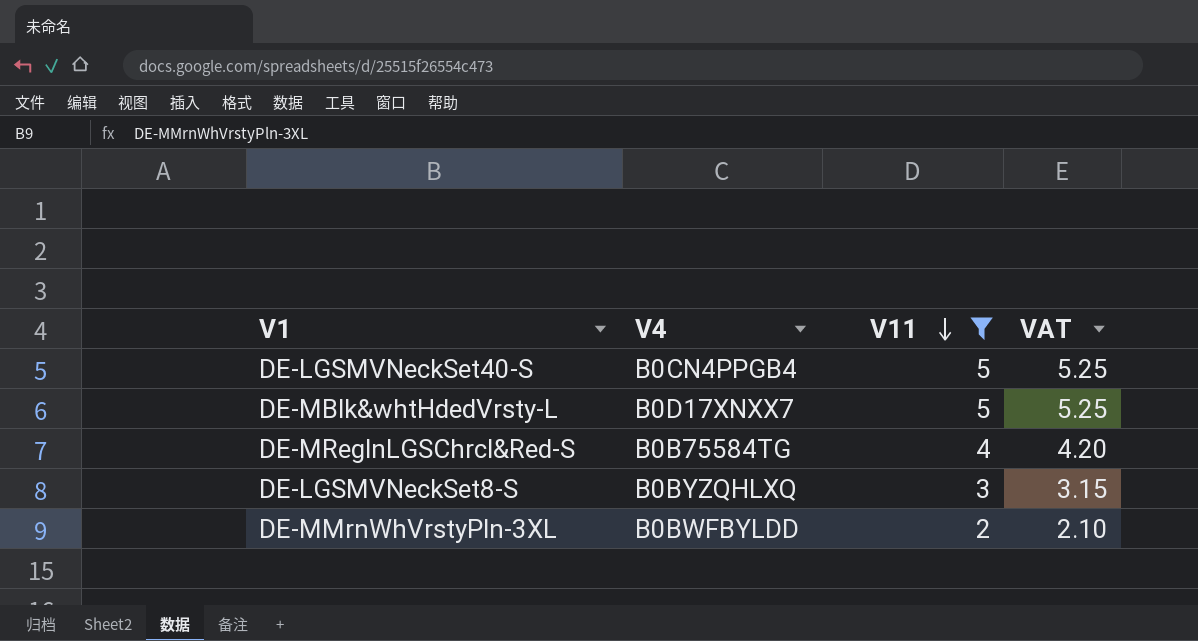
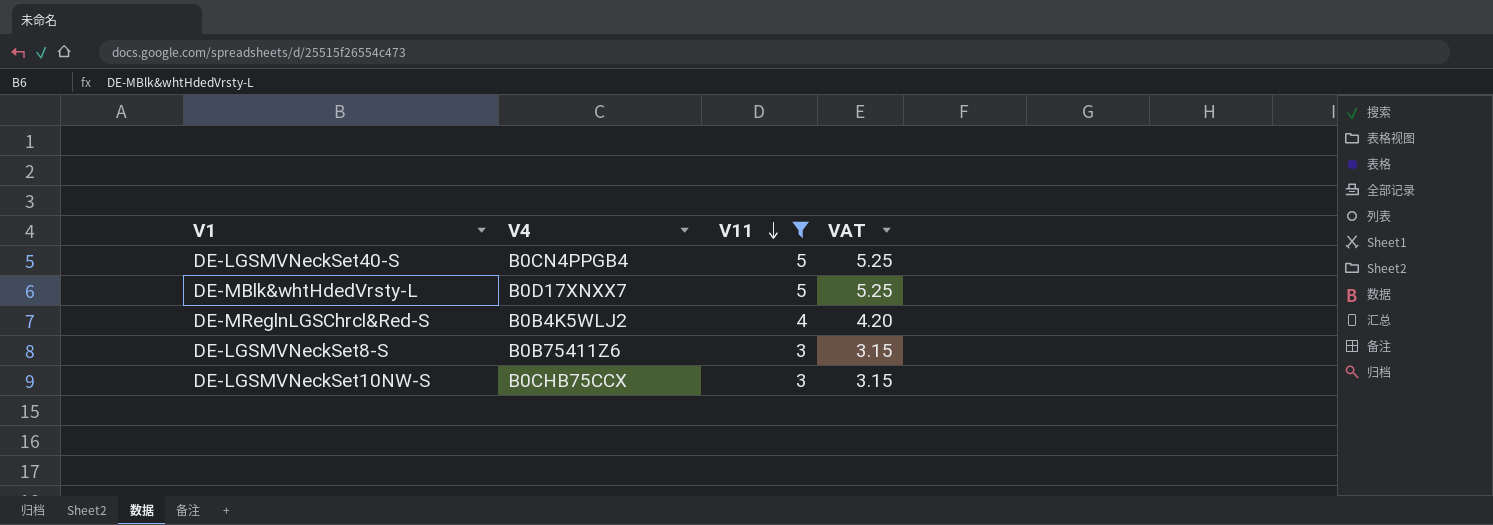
row DE-MMrnWhVrstyPln-3XL: B0BWFBYLDD | 2 | 2.10 -> none
DE-MReglnLGSChrcl&Red-S | V4: B0B75584TG -> B0B4K5WLJ2
DE-LGSMVNeckSet8-S | V4: B0BYZQHLXQ -> B0B75411Z6
row DE-LGSMVNeckSet10NW-S: none -> B0CHB75CCX | 3 | 3.15

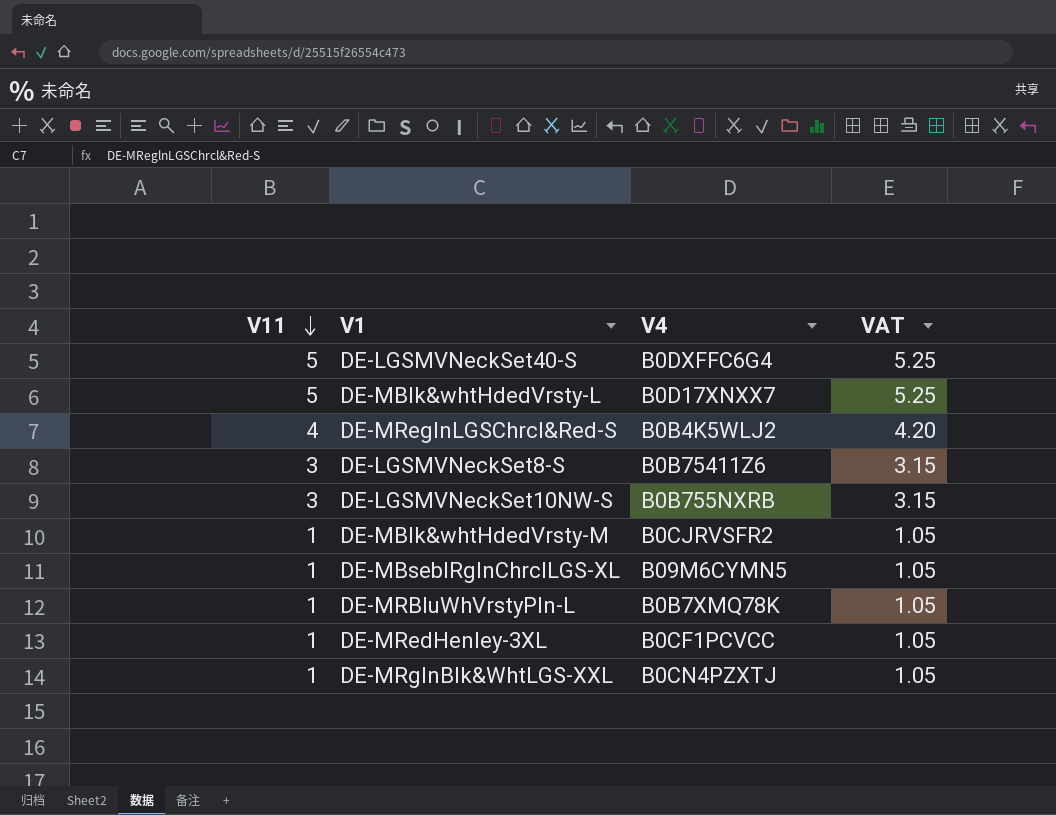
filter: V11 != 1 -> none
column V11 | position: 3 -> 1
DE-LGSMVNeckSet40-S | V4: B0CN4PPGB4 -> B0DXFFC6G4
DE-LGSMVNeckSet10NW-S | V4: B0CHB75CCX -> B0B755NXRB

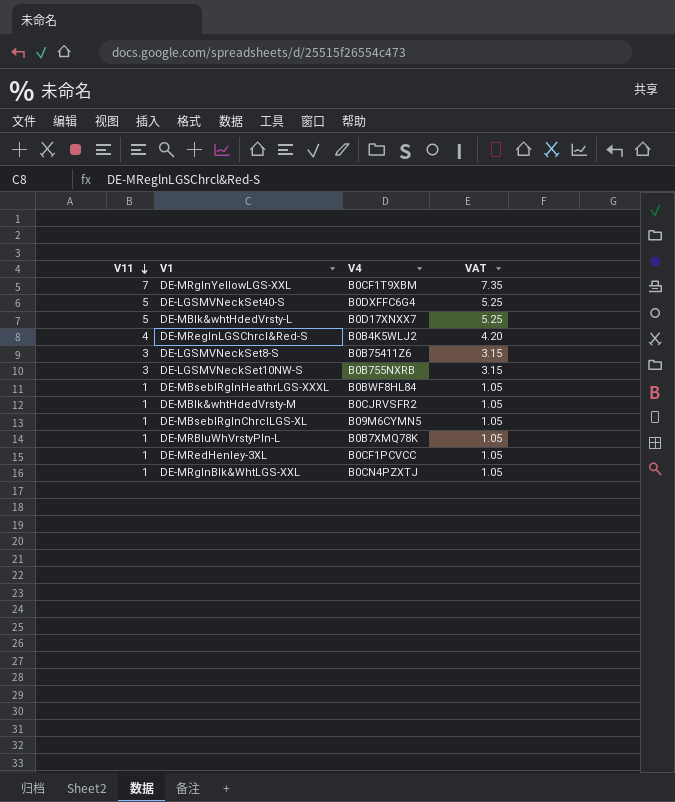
row DE-MRglnYellowLGS-XXL: none -> 7 | B0CF1T9XBM | 7.35
row DE-MBseblRglnHeathrLGS-XXXL: none -> 1 | B0BWF8HL84 | 1.05

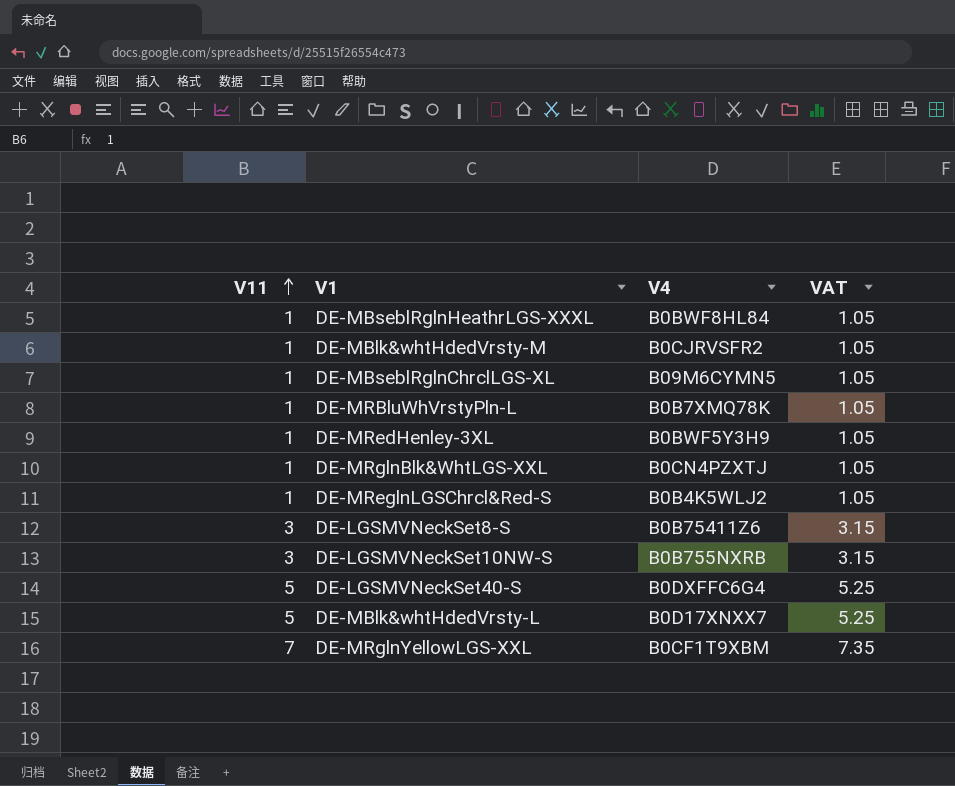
row order: V11 descending -> V11 ascending
DE-MRedHenley-3XL | V4: B0CF1PCVCC -> B0BWF5Y3H9
DE-MReglnLGSChrcl&Red-S | V11: 4 -> 1
DE-MReglnLGSChrcl&Red-S | VAT: 4.20 -> 1.05

